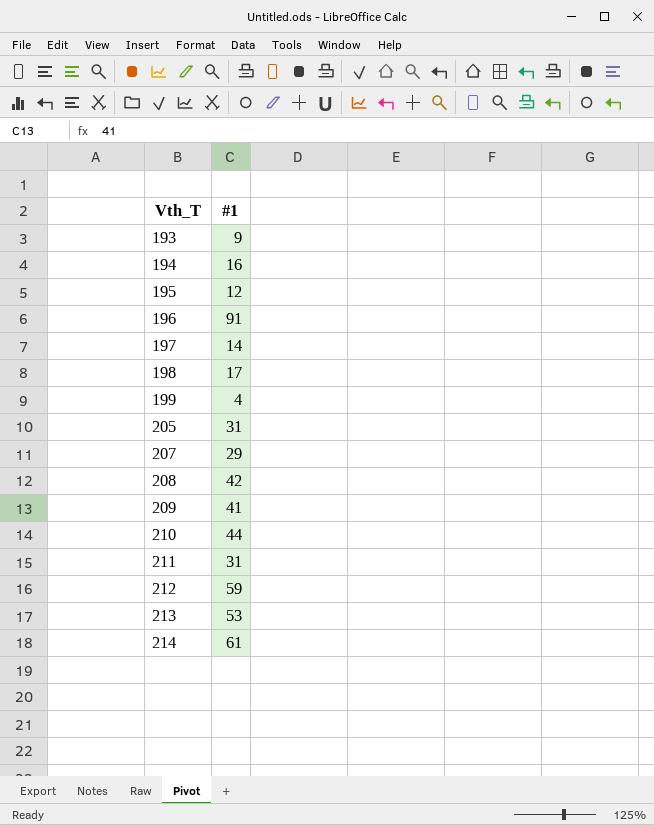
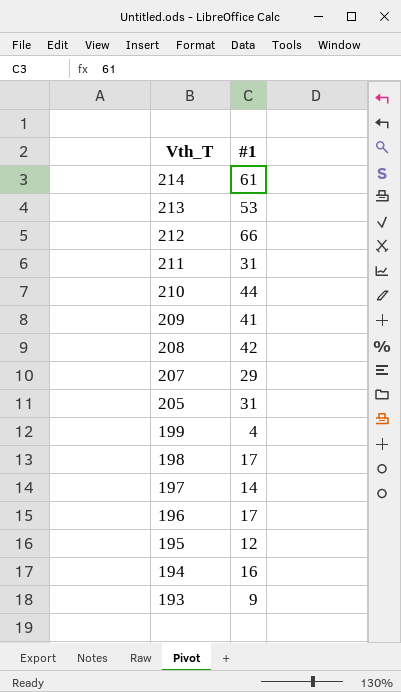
row order: Vth_T ascending -> Vth_T descending
212 | #1: 59 -> 66
196 | #1: 91 -> 17

